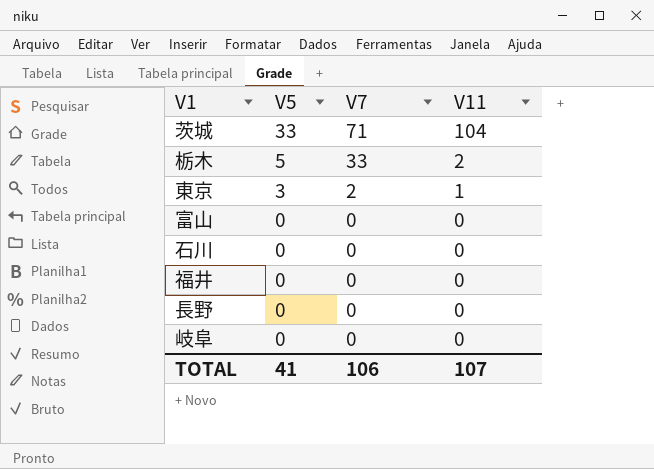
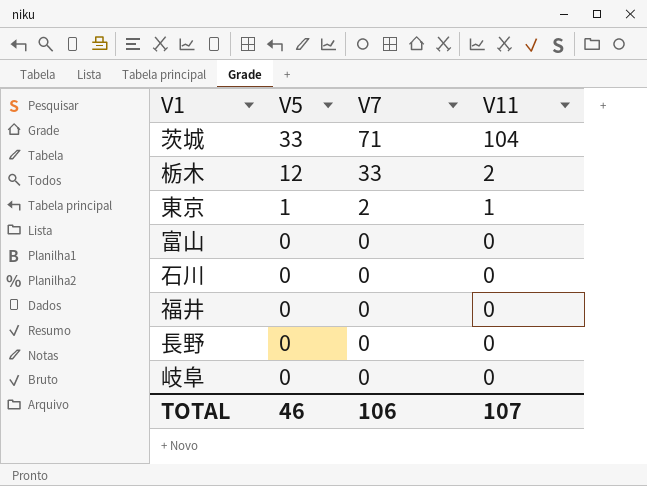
栃木 | V5: 5 -> 12
東京 | V5: 3 -> 1
TOTAL | V5: 41 -> 46

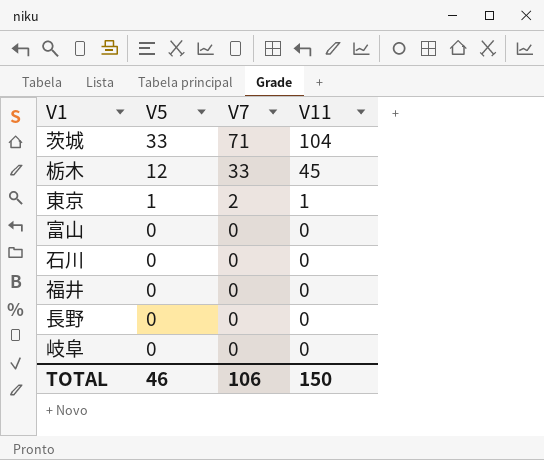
栃木 | V11: 2 -> 45
TOTAL | V11: 107 -> 150

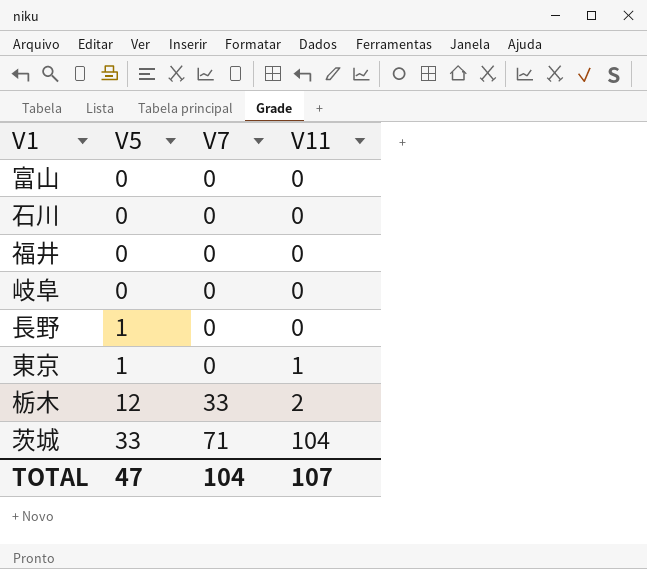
row order: V5 descending -> V5 ascending
長野 | V5: 0 -> 1
東京 | V7: 2 -> 0
栃木 | V11: 45 -> 2
TOTAL | V5: 46 -> 47
TOTAL | V7: 106 -> 104
TOTAL | V11: 150 -> 107

